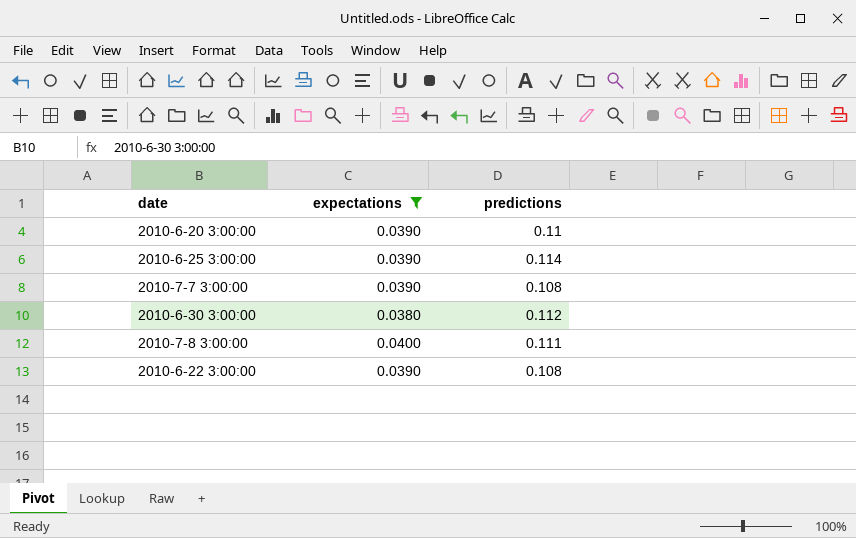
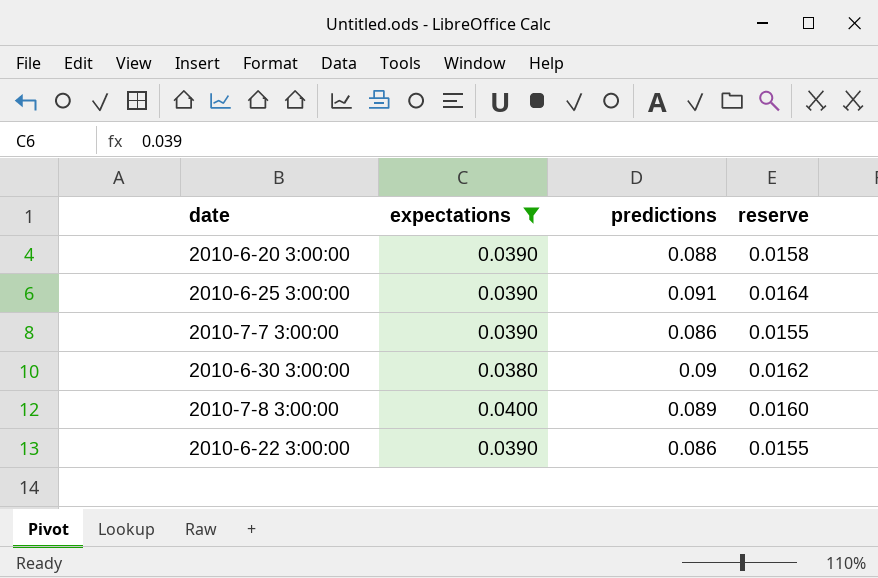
column reserve | formula: none -> [predictions] * 0.18
2010-6-20 3:00:00 | predictions: 0.11 -> 0.088
2010-6-25 3:00:00 | predictions: 0.114 -> 0.091
2010-7-7 3:00:00 | predictions: 0.108 -> 0.086
2010-6-30 3:00:00 | predictions: 0.112 -> 0.09
2010-7-8 3:00:00 | predictions: 0.111 -> 0.089
2010-6-22 3:00:00 | predictions: 0.108 -> 0.086

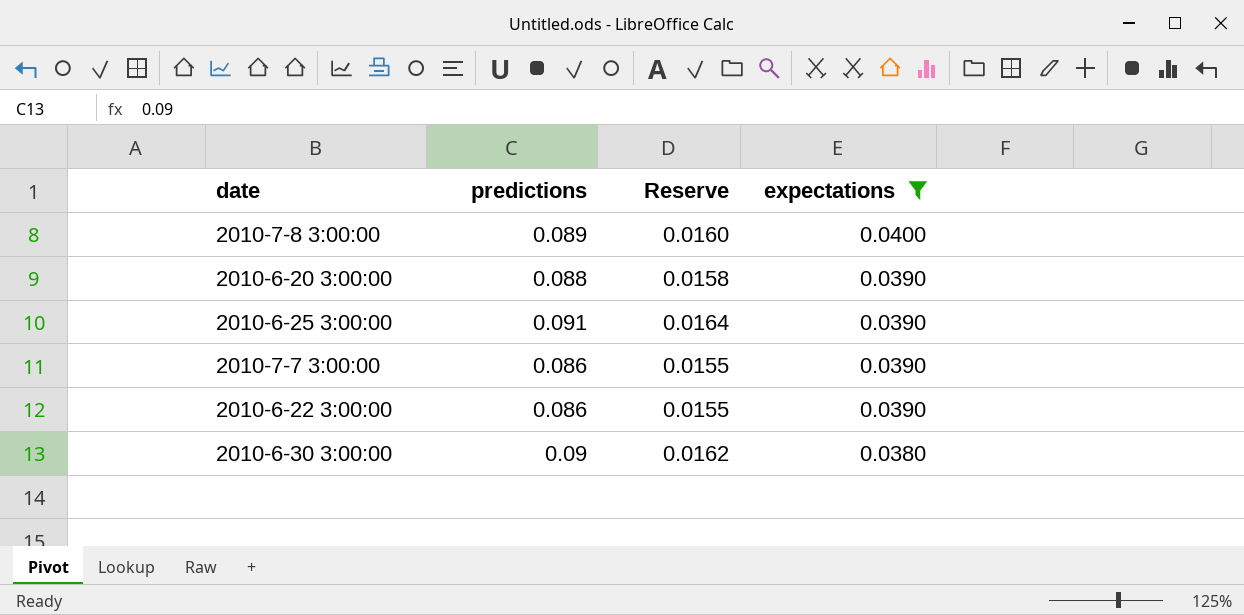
row order: none -> expectations descending
column name: reserve -> Reserve
column expectations | position: 2 -> 4

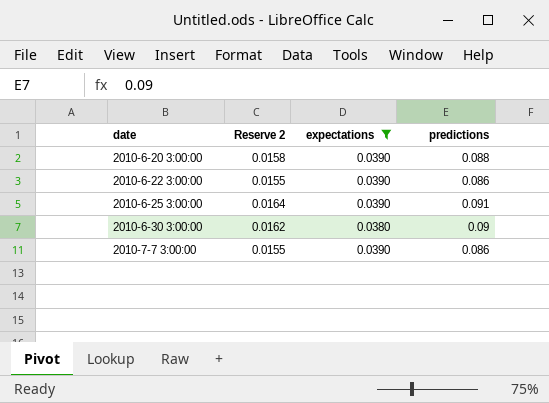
row order: expectations descending -> date ascending
column name: Reserve -> Reserve 2
column predictions | position: 2 -> 4
row 2010-7-8 3:00:00: 0.089 | 0.0160 | 0.0400 -> none

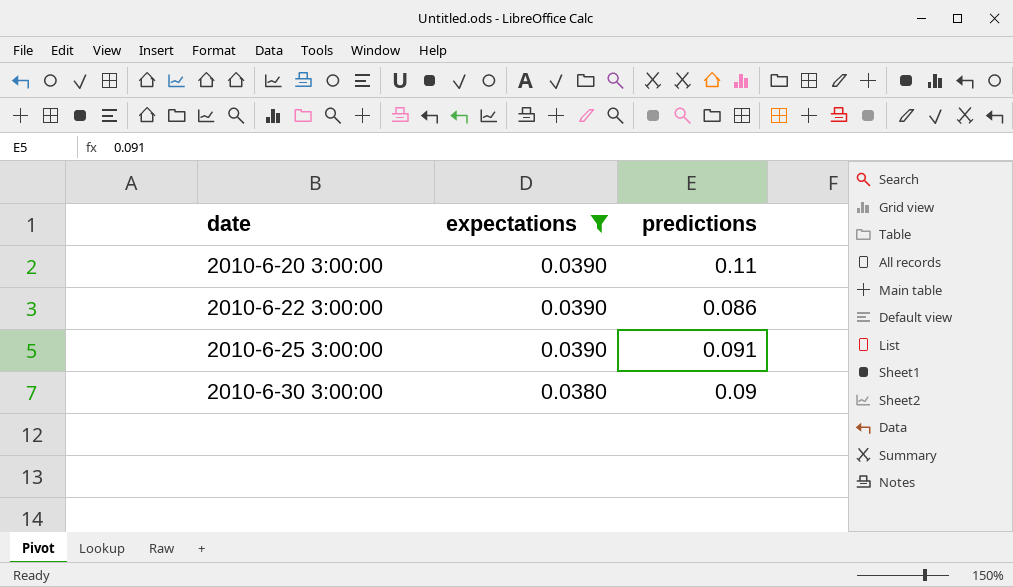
column Reserve 2 | formula: [predictions] * 0.18 -> none
row 2010-7-7 3:00:00: 0.0155 | 0.0390 | 0.086 -> none
2010-6-20 3:00:00 | predictions: 0.088 -> 0.11

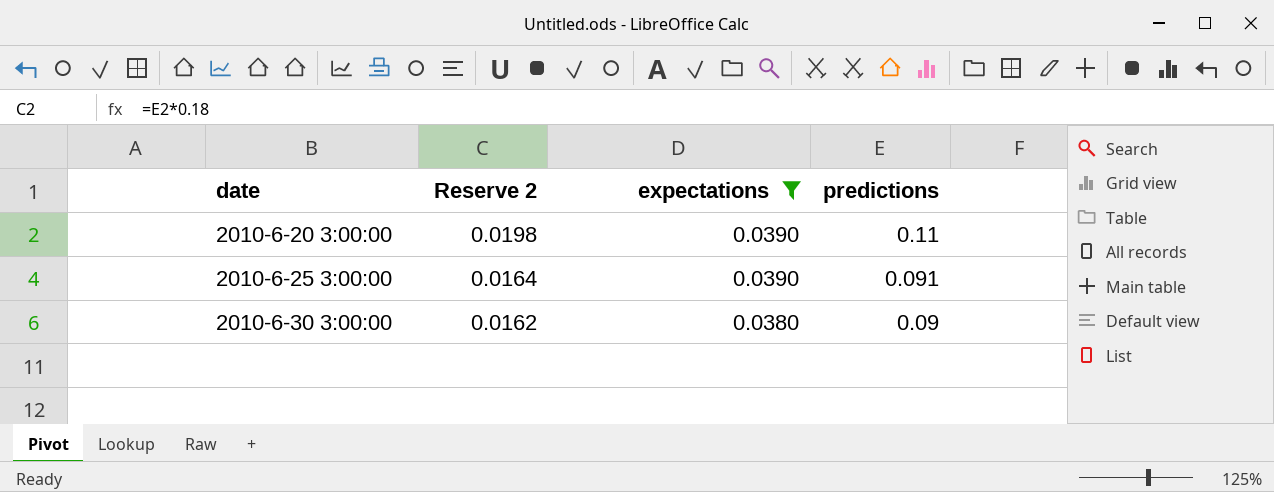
column Reserve 2 | formula: none -> [predictions] * 0.18
row 2010-6-22 3:00:00: 0.0390 | 0.086 -> none

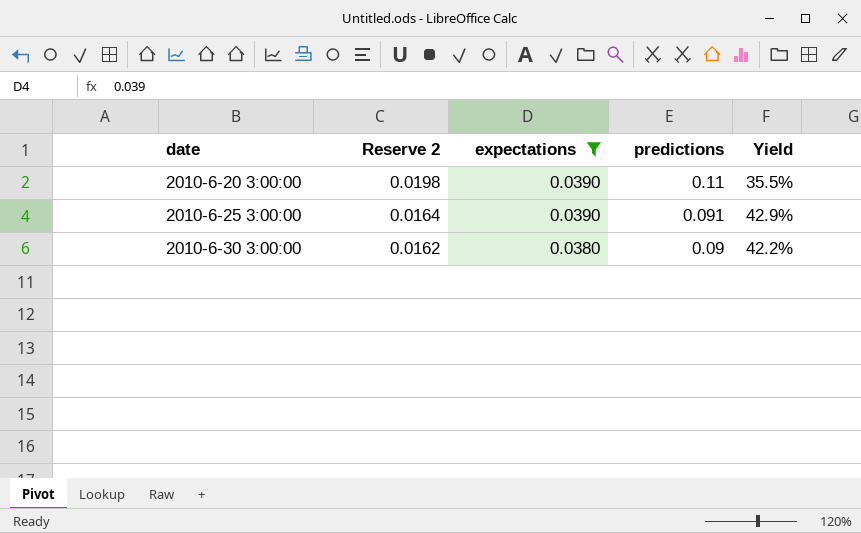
column Yield | formula: none -> [expectations] / [predictions]

